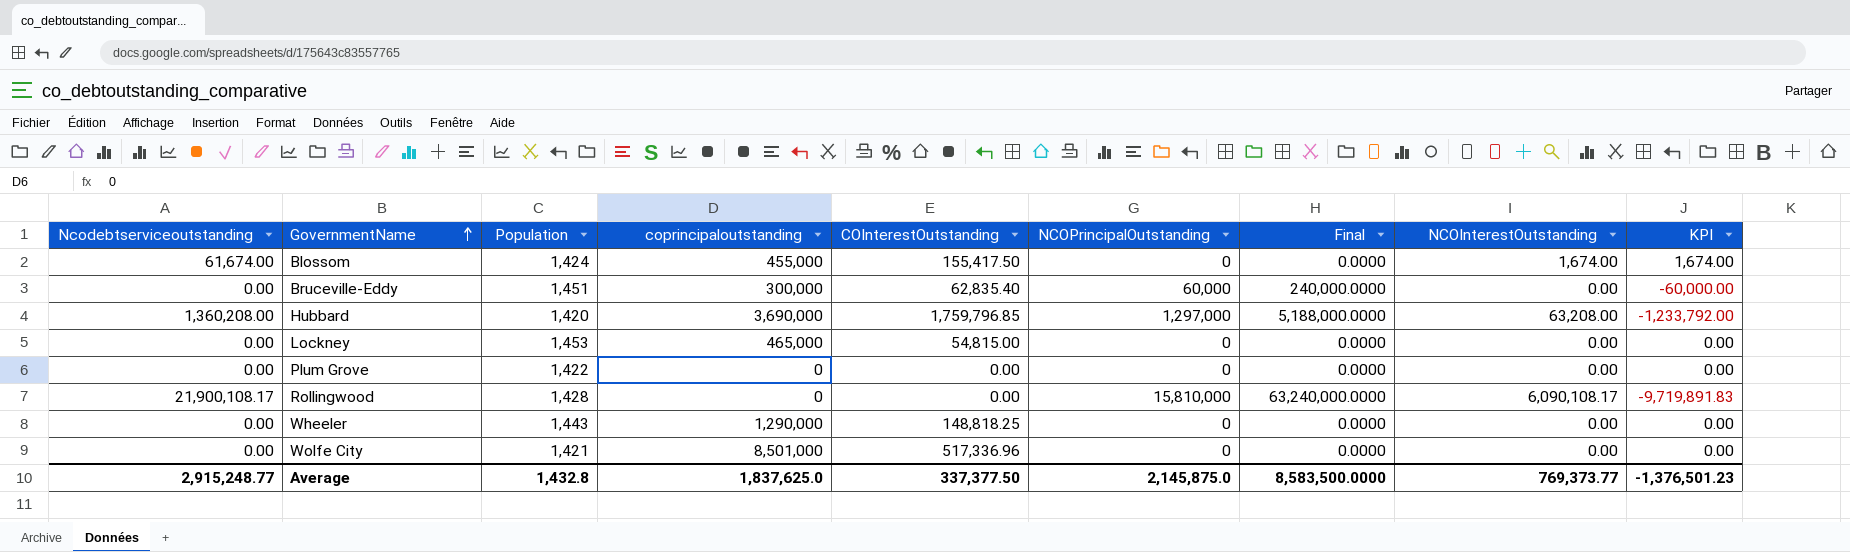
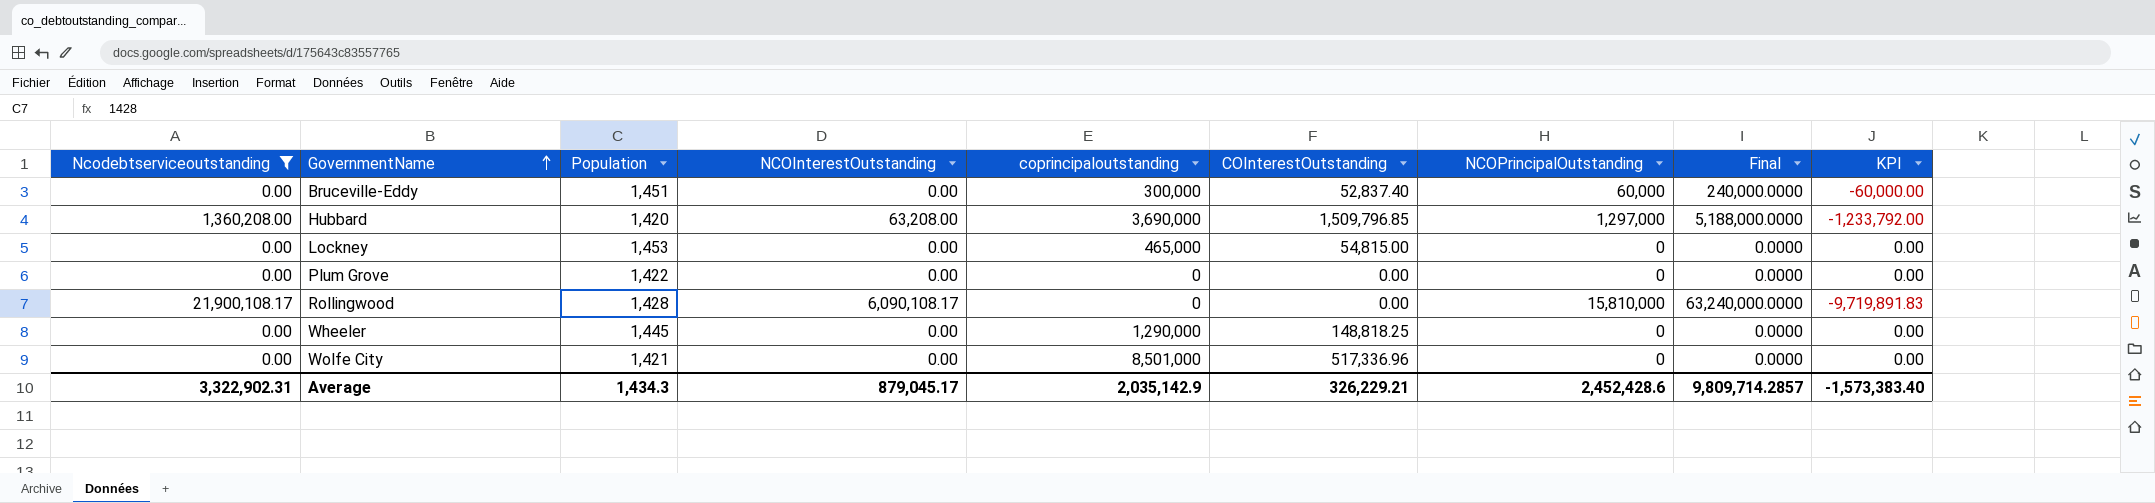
filter: none -> Ncodebtserviceoutstanding != 61,674.00
column NCOInterestOutstanding | position: 8 -> 4
Bruceville-Eddy | COInterestOutstanding: 62,835.40 -> 52,837.40
Hubbard | COInterestOutstanding: 1,759,796.85 -> 1,509,796.85
Wheeler | Population: 1,443 -> 1,445
Average | Ncodebtserviceoutstanding: 2,915,248.77 -> 3,322,902.31
Average | Population: 1,432.8 -> 1,434.3
Average | NCOInterestOutstanding: 769,373.77 -> 879,045.17
Average | coprincipaloutstanding: 1,837,625.0 -> 2,035,142.9
Average | COInterestOutstanding: 337,377.50 -> 326,229.21
Average | NCOPrincipalOutstanding: 2,145,875.0 -> 2,452,428.6
Average | Final: 8,583,500.0000 -> 9,809,714.2857
Average | KPI: -1,376,501.23 -> -1,573,383.40

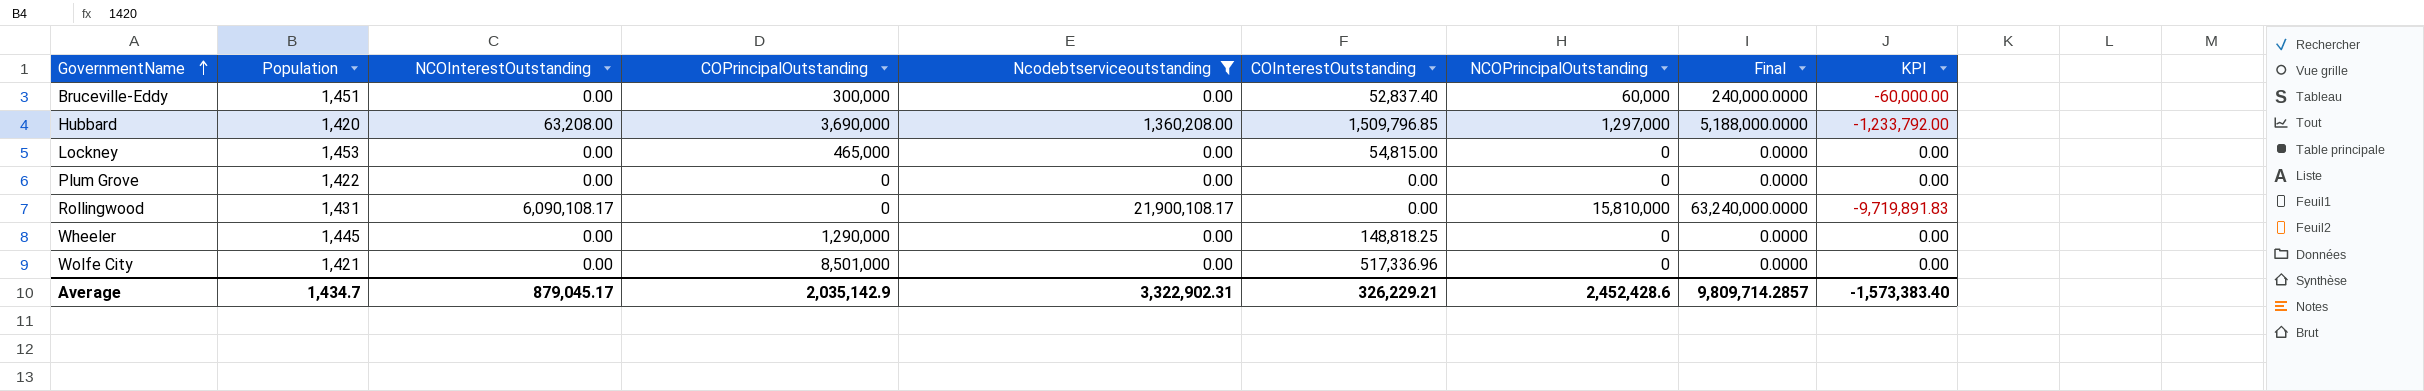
column name: coprincipaloutstanding -> COPrincipalOutstanding
column Ncodebtserviceoutstanding | position: 1 -> 5
Rollingwood | Population: 1,428 -> 1,431
Average | Population: 1,434.3 -> 1,434.7

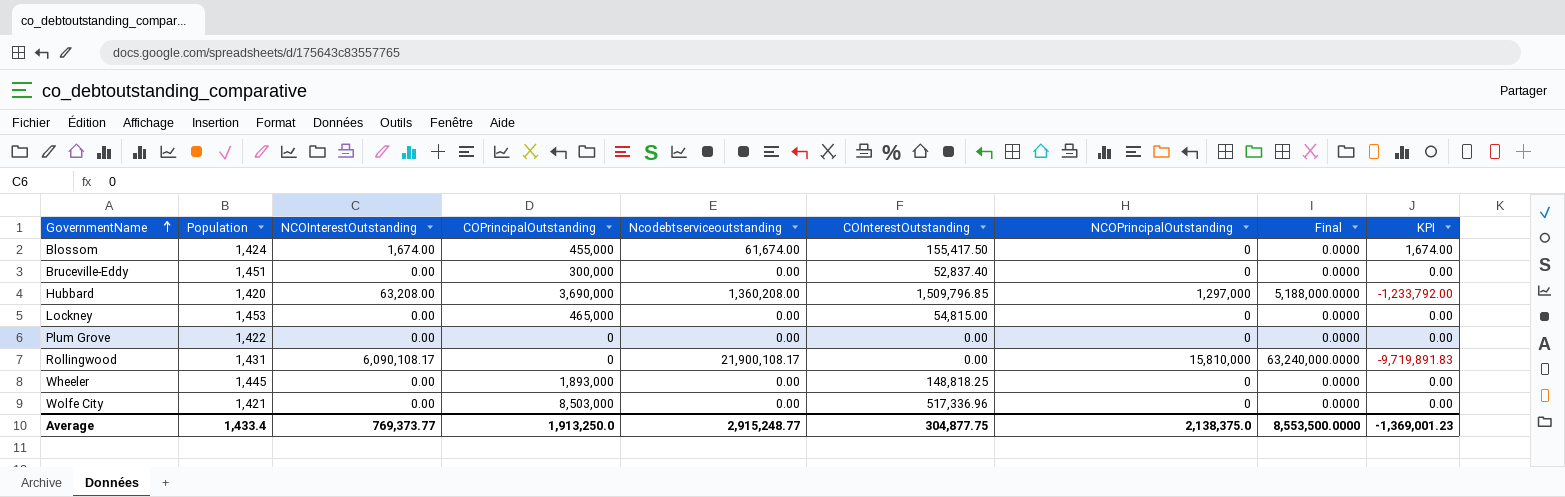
filter: Ncodebtserviceoutstanding != 61,674.00 -> none
Bruceville-Eddy | NCOPrincipalOutstanding: 60,000 -> 0
Bruceville-Eddy | Final: 240,000.0000 -> 0.0000
Bruceville-Eddy | KPI: -60,000.00 -> 0.00
Wheeler | COPrincipalOutstanding: 1,290,000 -> 1,893,000
Wolfe City | COPrincipalOutstanding: 8,501,000 -> 8,503,000
Average | Population: 1,434.7 -> 1,433.4
Average | NCOInterestOutstanding: 879,045.17 -> 769,373.77
Average | COPrincipalOutstanding: 2,035,142.9 -> 1,913,250.0
Average | Ncodebtserviceoutstanding: 3,322,902.31 -> 2,915,248.77
Average | COInterestOutstanding: 326,229.21 -> 304,877.75
Average | NCOPrincipalOutstanding: 2,452,428.6 -> 2,138,375.0
Average | Final: 9,809,714.2857 -> 8,553,500.0000
Average | KPI: -1,573,383.40 -> -1,369,001.23

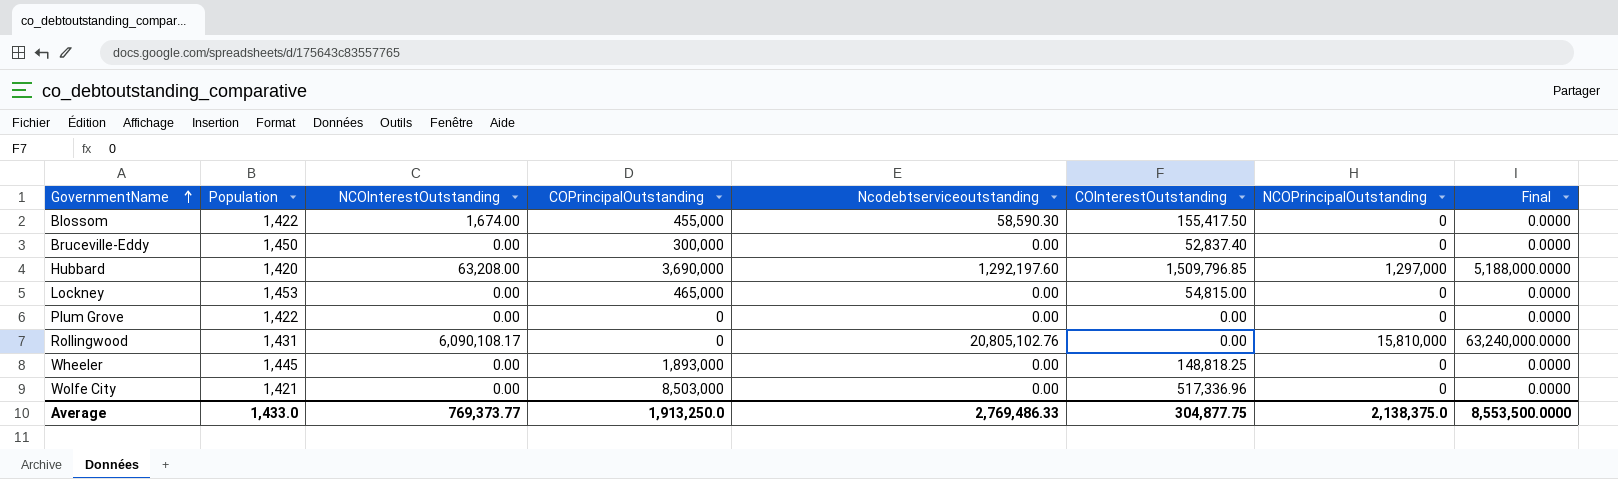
column KPI | formula: [NCOInterestOutstanding] - [NCOPrincipalOutstanding] -> none
Blossom | Population: 1,424 -> 1,422
Blossom | Ncodebtserviceoutstanding: 61,674.00 -> 58,590.30
Bruceville-Eddy | Population: 1,451 -> 1,450
Hubbard | Ncodebtserviceoutstanding: 1,360,208.00 -> 1,292,197.60
Rollingwood | Ncodebtserviceoutstanding: 21,900,108.17 -> 20,805,102.76
Average | Population: 1,433.4 -> 1,433.0
Average | Ncodebtserviceoutstanding: 2,915,248.77 -> 2,769,486.33

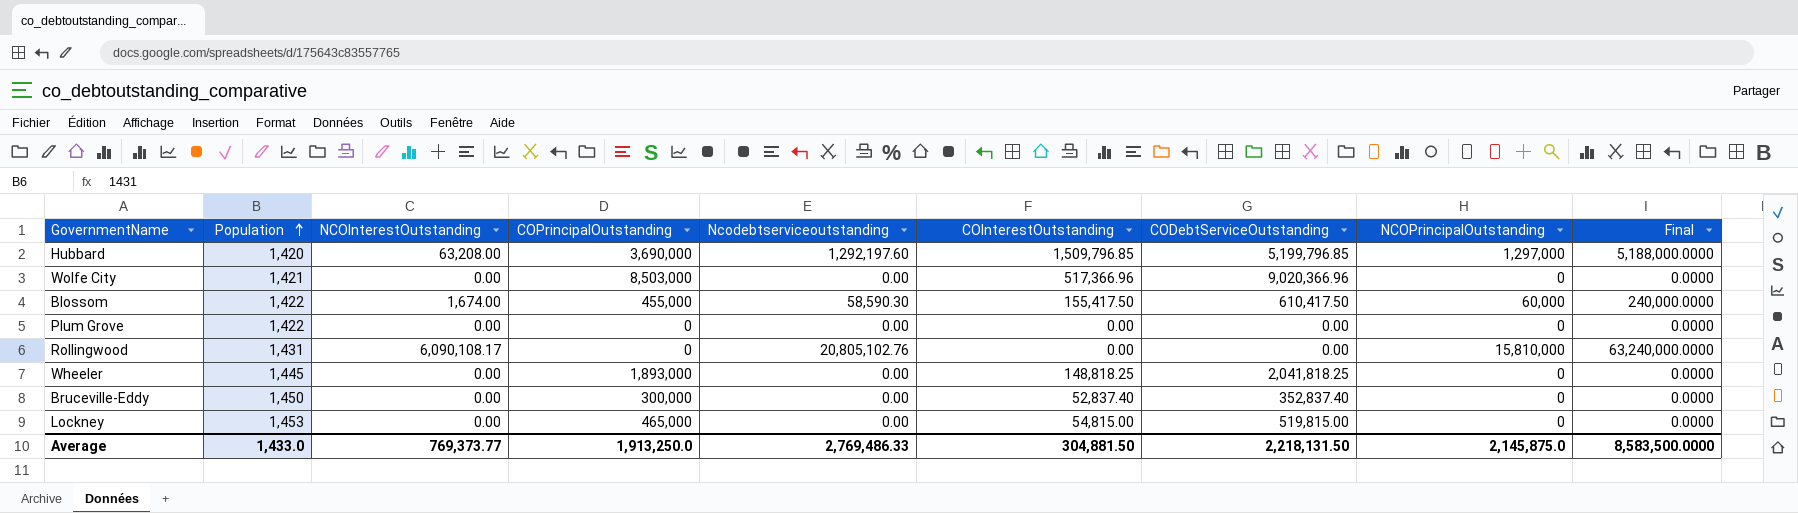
row order: GovernmentName ascending -> Population ascending
column CODebtServiceOutstanding | formula: none -> [COPrincipalOutstanding] + [COInterestOutstanding]
Wolfe City | COInterestOutstanding: 517,336.96 -> 517,366.96
Blossom | NCOPrincipalOutstanding: 0 -> 60,000
Blossom | Final: 0.0000 -> 240,000.0000
Average | COInterestOutstanding: 304,877.75 -> 304,881.50
Average | NCOPrincipalOutstanding: 2,138,375.0 -> 2,145,875.0
Average | Final: 8,553,500.0000 -> 8,583,500.0000

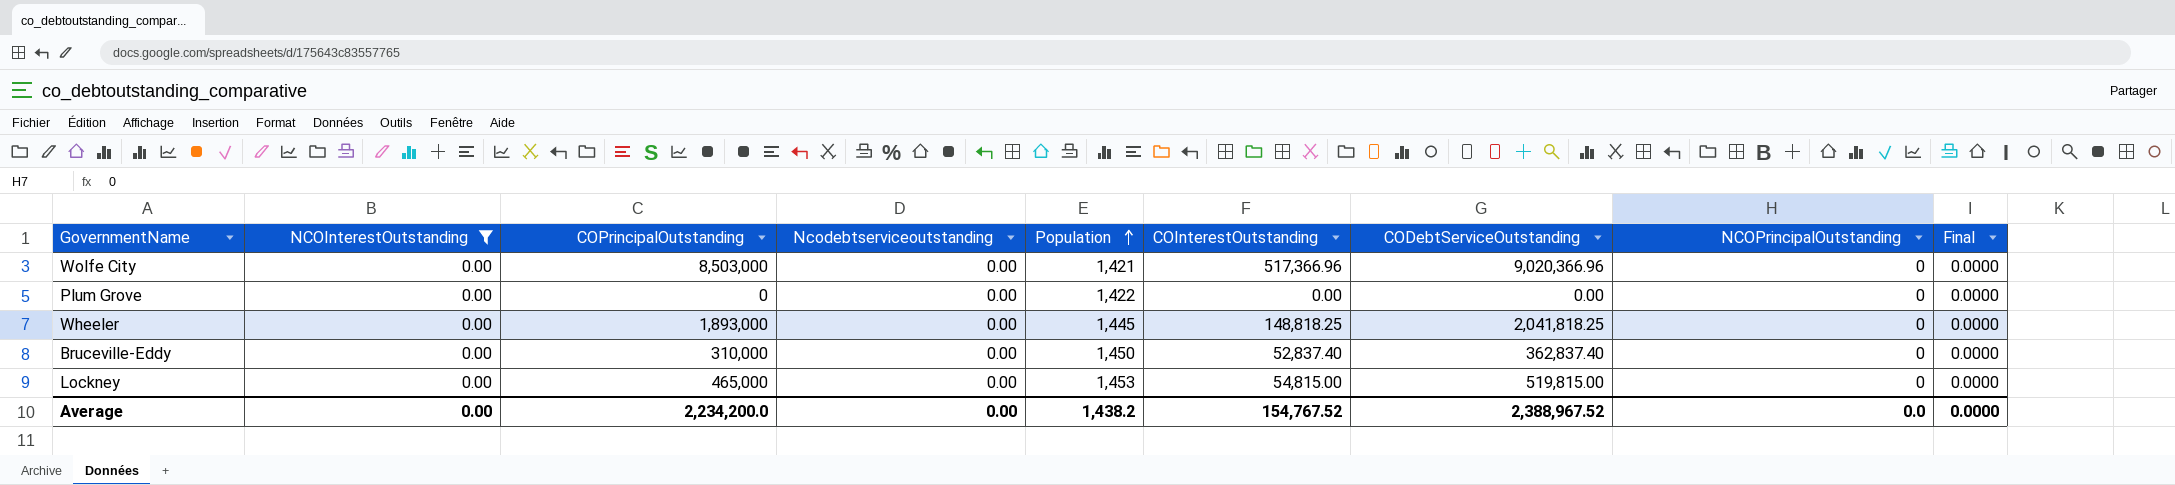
filter: none -> NCOInterestOutstanding = 0.00
column Population | position: 2 -> 5
Bruceville-Eddy | COPrincipalOutstanding: 300,000 -> 310,000
Bruceville-Eddy | CODebtServiceOutstanding: 352,837.40 -> 362,837.40
Average | NCOInterestOutstanding: 769,373.77 -> 0.00
Average | COPrincipalOutstanding: 1,913,250.0 -> 2,234,200.0
Average | Ncodebtserviceoutstanding: 2,769,486.33 -> 0.00
Average | Population: 1,433.0 -> 1,438.2
Average | COInterestOutstanding: 304,881.50 -> 154,767.52
Average | CODebtServiceOutstanding: 2,218,131.50 -> 2,388,967.52
Average | NCOPrincipalOutstanding: 2,145,875.0 -> 0.0
Average | Final: 8,583,500.0000 -> 0.0000

